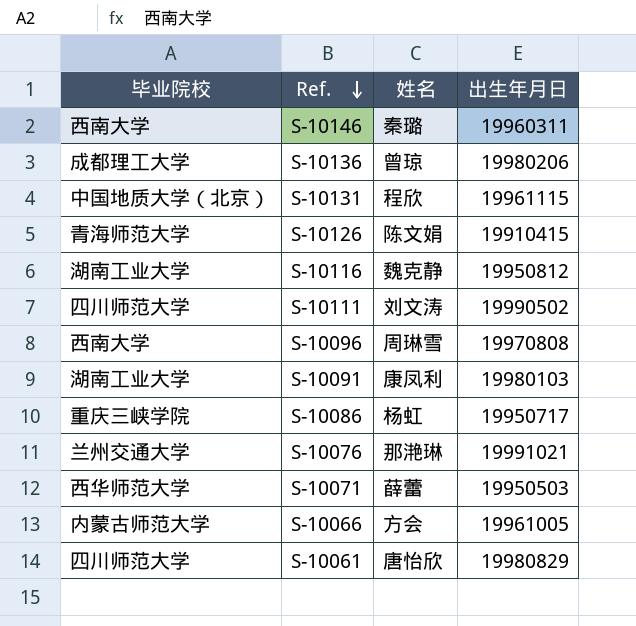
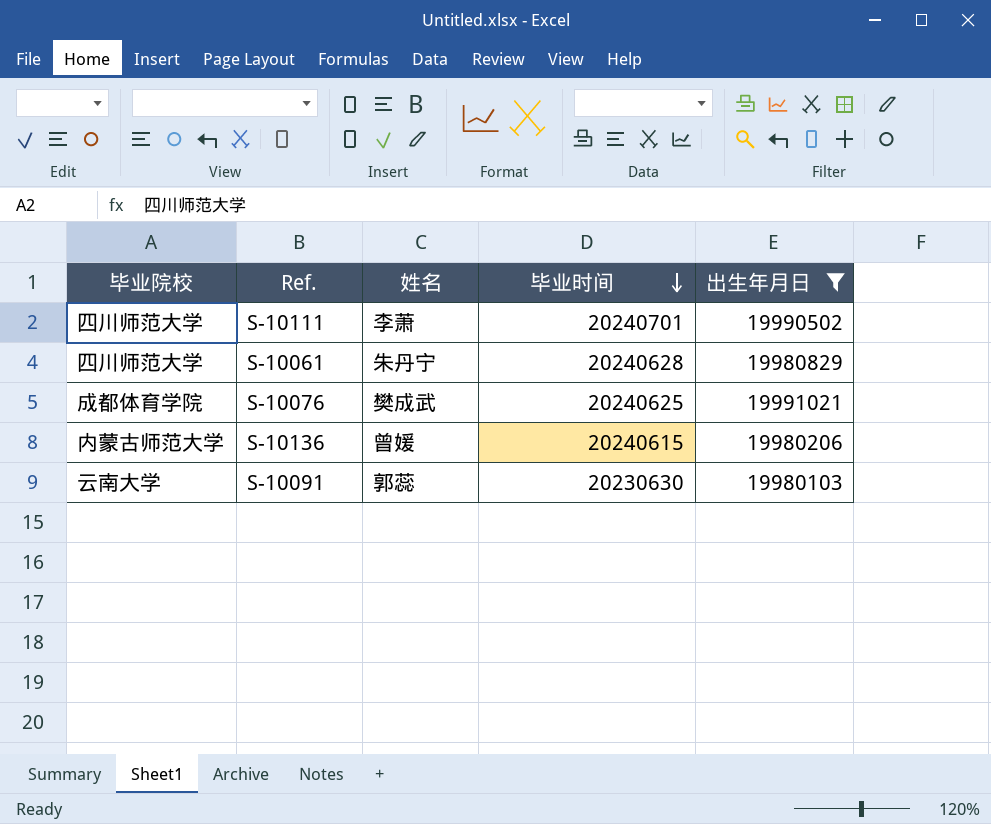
filter: none -> 出生年月日 >= 19980103
row order: Ref. descending -> 毕业时间 descending
column 毕业时间 | position: none -> 4
S-10111 | 姓名: 刘文涛 -> 李萧
S-10061 | 姓名: 唐怡欣 -> 朱丹宁
S-10076 | 毕业院校: 兰州交通大学 -> 成都体育学院
S-10076 | 姓名: 那滟琳 -> 樊成武
S-10136 | 毕业院校: 成都理工大学 -> 内蒙古师范大学
S-10136 | 姓名: 曾琼 -> 曾媛
S-10091 | 毕业院校: 湖南工业大学 -> 云南大学
S-10091 | 姓名: 康凤利 -> 郭蕊

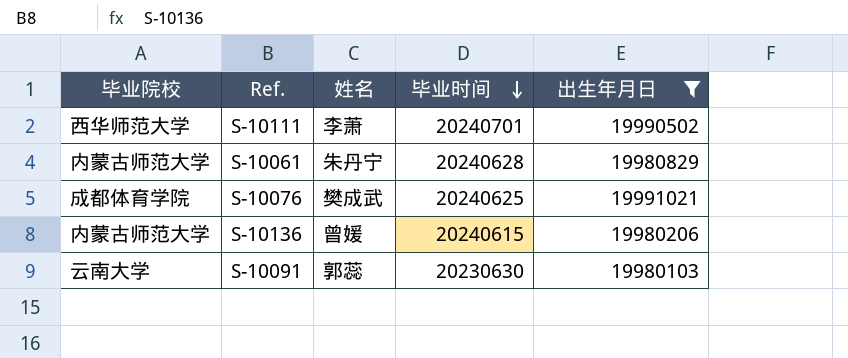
S-10111 | 毕业院校: 四川师范大学 -> 西华师范大学
S-10061 | 毕业院校: 四川师范大学 -> 内蒙古师范大学

